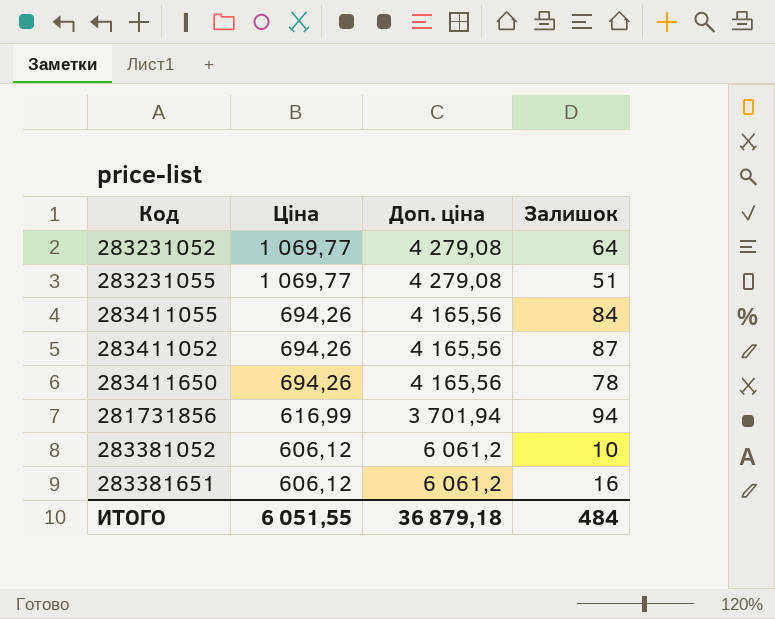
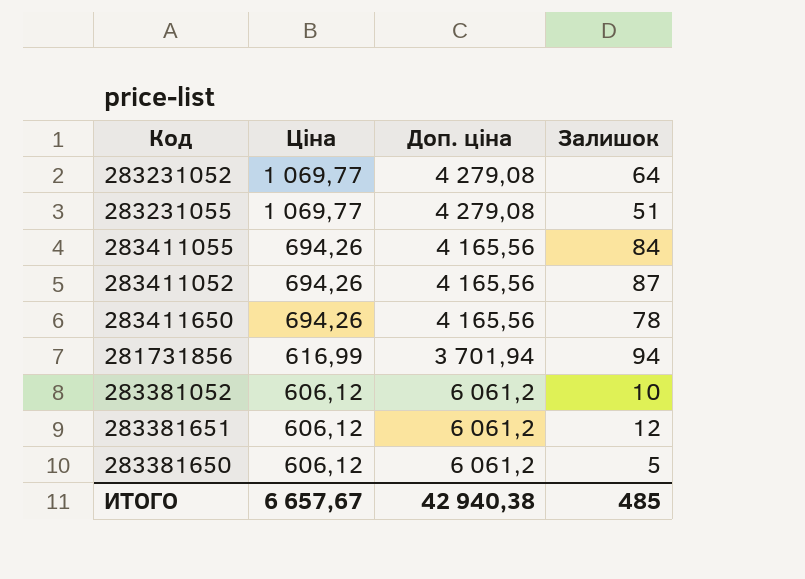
283381651 | Залишок: 16 -> 12
row 283381650: none -> 606,12 | 6 061,2 | 5
ИТОГО | Ціна: 6 051,55 -> 6 657,67
ИТОГО | Доп. ціна: 36 879,18 -> 42 940,38
ИТОГО | Залишок: 484 -> 485

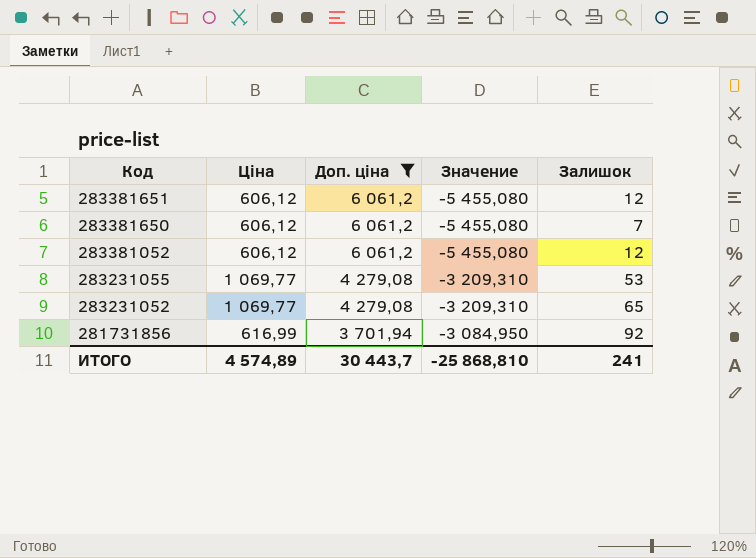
filter: none -> Доп. ціна != 4 165,56
row order: Ціна descending -> Код descending
column Значение | formula: none -> [Ціна] - [Доп. ціна]
283381650 | Залишок: 5 -> 7
283381052 | Залишок: 10 -> 12
283231055 | Залишок: 51 -> 53
283231052 | Залишок: 64 -> 65
281731856 | Залишок: 94 -> 92
ИТОГО | Ціна: 6 657,67 -> 4 574,89
ИТОГО | Доп. ціна: 42 940,38 -> 30 443,7
ИТОГО | Залишок: 485 -> 241

